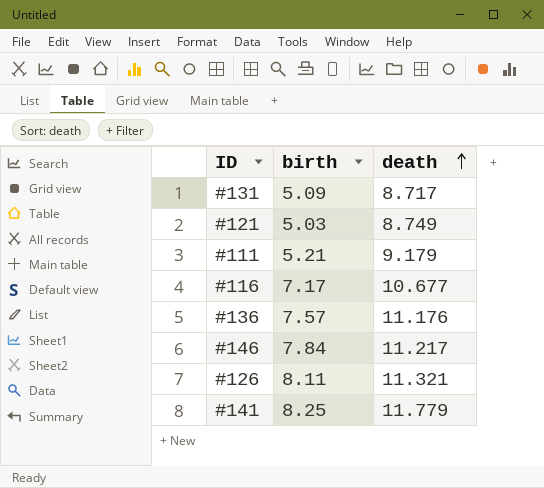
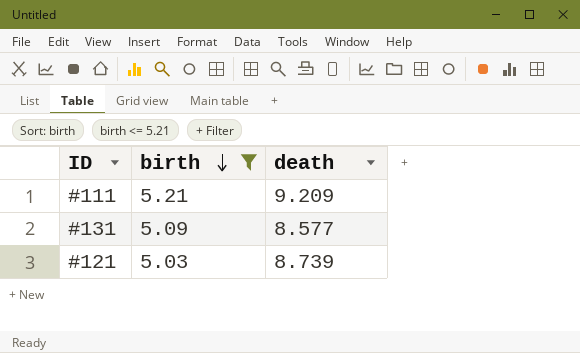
filter: none -> birth <= 5.21
row order: death ascending -> birth descending
#111 | death: 9.179 -> 9.209
#131 | death: 8.717 -> 8.577
#121 | death: 8.749 -> 8.739

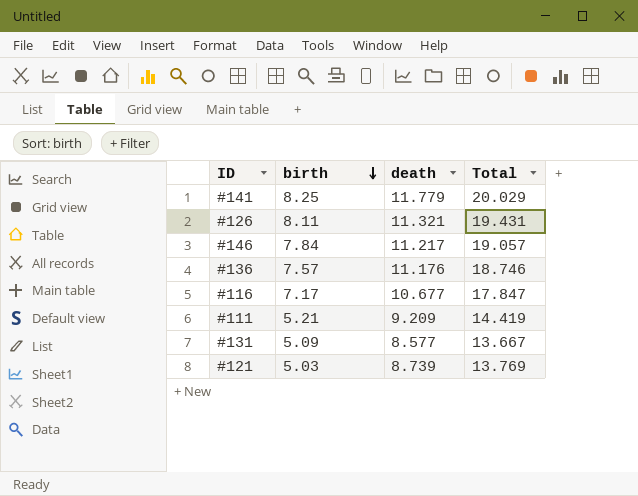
filter: birth <= 5.21 -> none
column Total | formula: none -> [birth] + [death]

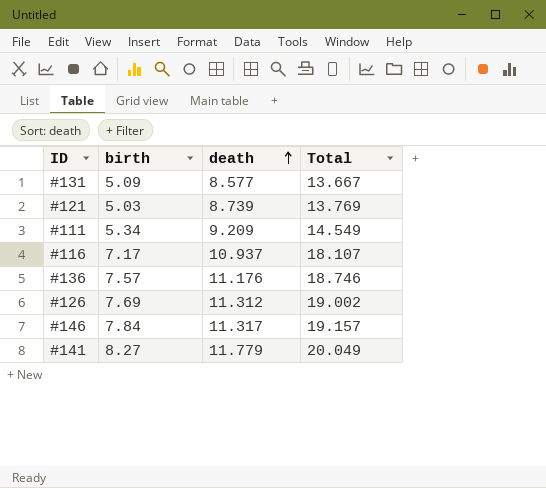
row order: birth descending -> death ascending
#111 | birth: 5.21 -> 5.34
#111 | Total: 14.419 -> 14.549
#116 | death: 10.677 -> 10.937
#116 | Total: 17.847 -> 18.107
#126 | birth: 8.11 -> 7.69
#126 | death: 11.321 -> 11.312
#126 | Total: 19.431 -> 19.002
#146 | death: 11.217 -> 11.317
#146 | Total: 19.057 -> 19.157
#141 | birth: 8.25 -> 8.27
#141 | Total: 20.029 -> 20.049

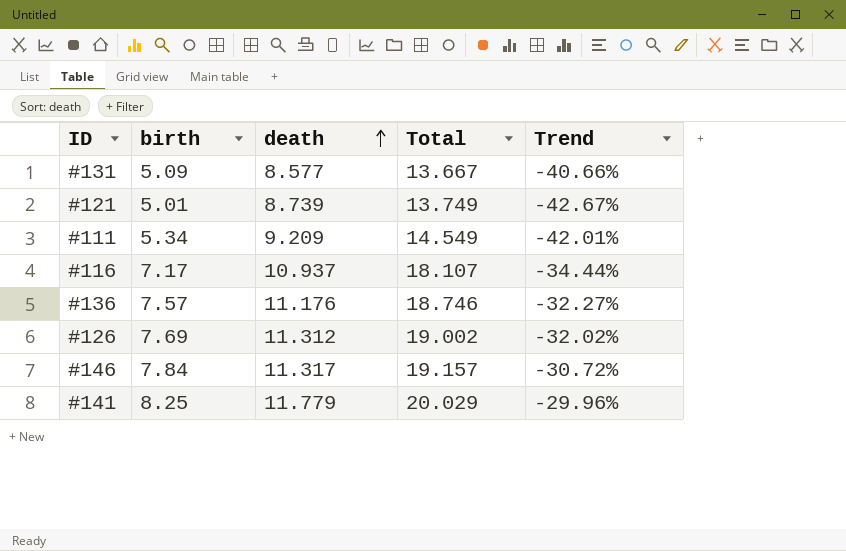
column Trend | formula: none -> ([birth] - [death]) / [death]
#121 | birth: 5.03 -> 5.01
#121 | Total: 13.769 -> 13.749
#141 | birth: 8.27 -> 8.25
#141 | Total: 20.049 -> 20.029

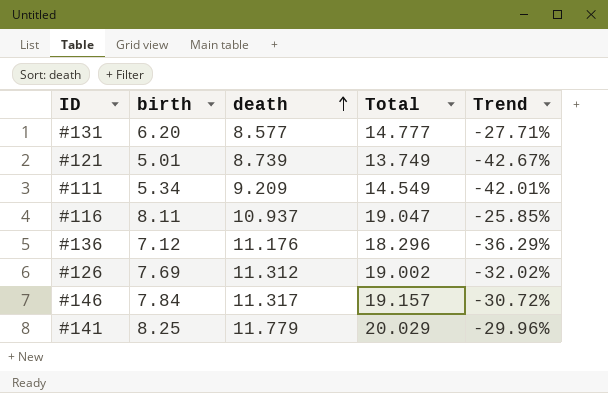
#131 | birth: 5.09 -> 6.20
#131 | Total: 13.667 -> 14.777
#131 | Trend: -40.66% -> -27.71%
#116 | birth: 7.17 -> 8.11
#116 | Total: 18.107 -> 19.047
#116 | Trend: -34.44% -> -25.85%
#136 | birth: 7.57 -> 7.12
#136 | Total: 18.746 -> 18.296
#136 | Trend: -32.27% -> -36.29%

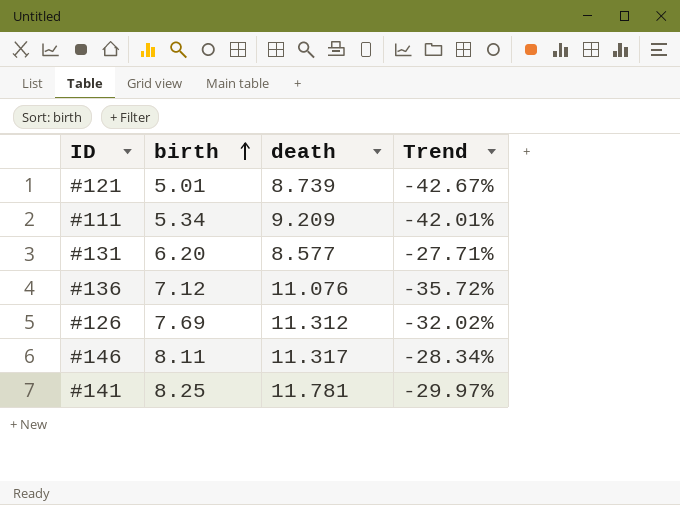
row order: death ascending -> birth ascending
column Total | formula: [birth] + [death] -> none
row #116: 8.11 | 10.937 | 19.047 | -25.85% -> none
#136 | death: 11.176 -> 11.076
#136 | Trend: -36.29% -> -35.72%
#146 | birth: 7.84 -> 8.11
#146 | Trend: -30.72% -> -28.34%
#141 | death: 11.779 -> 11.781
#141 | Trend: -29.96% -> -29.97%

